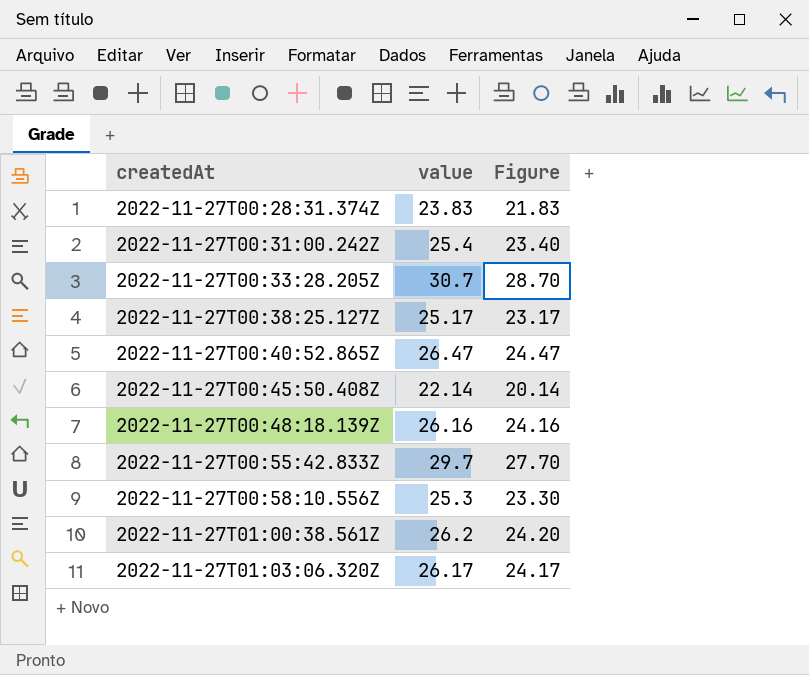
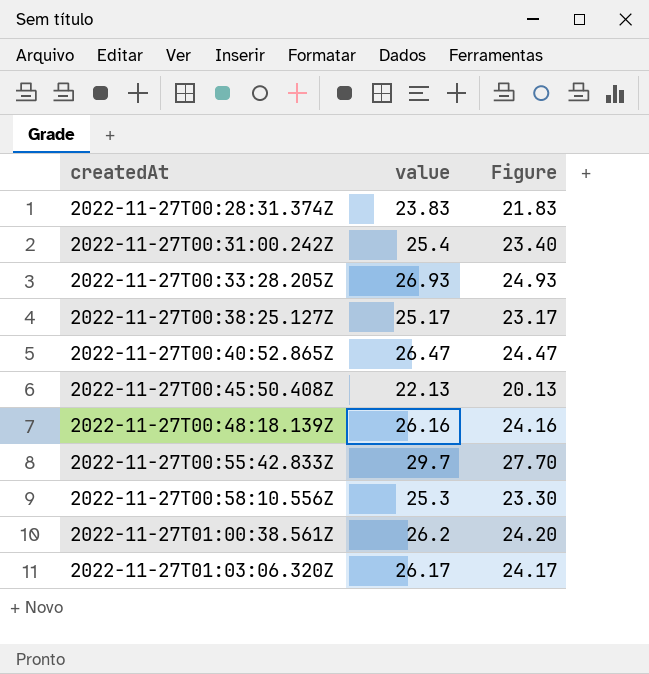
2022-11-27T00:33:28.205Z | value: 30.7 -> 26.93
2022-11-27T00:33:28.205Z | Figure: 28.70 -> 24.93
2022-11-27T00:45:50.408Z | value: 22.14 -> 22.13
2022-11-27T00:45:50.408Z | Figure: 20.14 -> 20.13

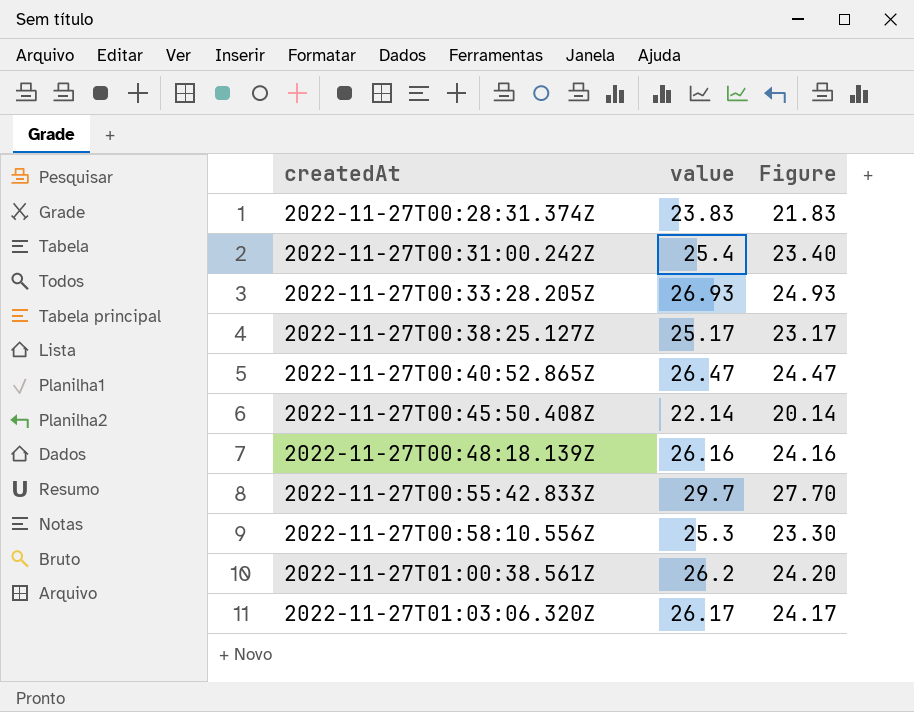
2022-11-27T00:45:50.408Z | value: 22.13 -> 22.14
2022-11-27T00:45:50.408Z | Figure: 20.13 -> 20.14

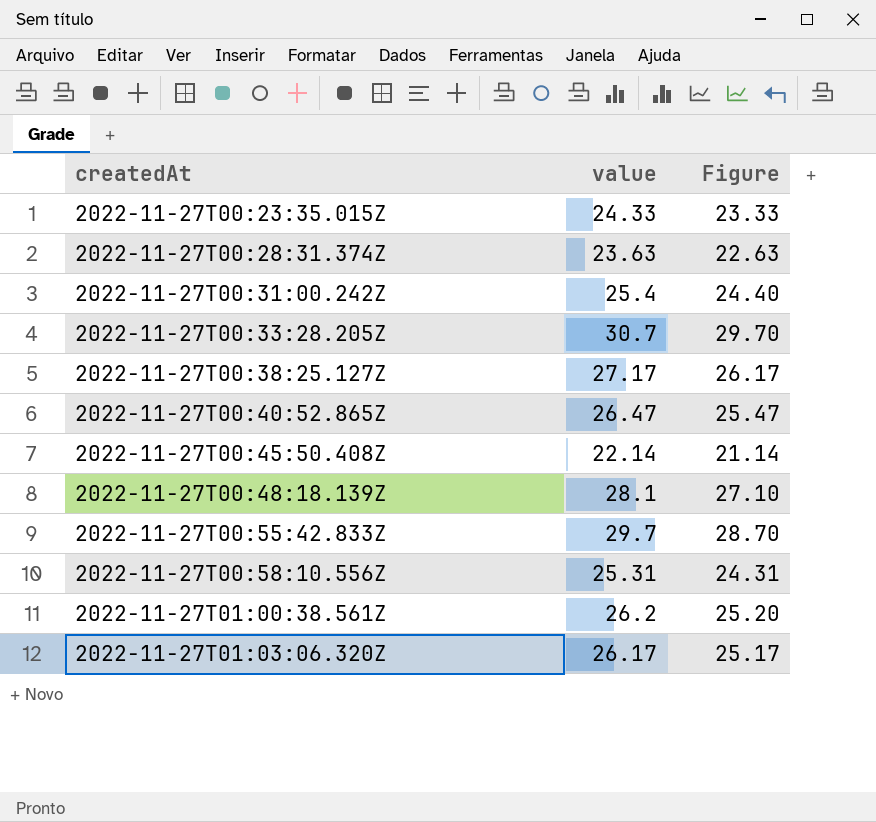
column Figure | formula: [value] - 2 -> [value] - 1
row 2022-11-27T00:23:35.015Z: none -> 24.33 | 23.33
2022-11-27T00:28:31.374Z | value: 23.83 -> 23.63
2022-11-27T00:33:28.205Z | value: 26.93 -> 30.7
2022-11-27T00:38:25.127Z | value: 25.17 -> 27.17
2022-11-27T00:48:18.139Z | value: 26.16 -> 28.1
2022-11-27T00:58:10.556Z | value: 25.3 -> 25.31

